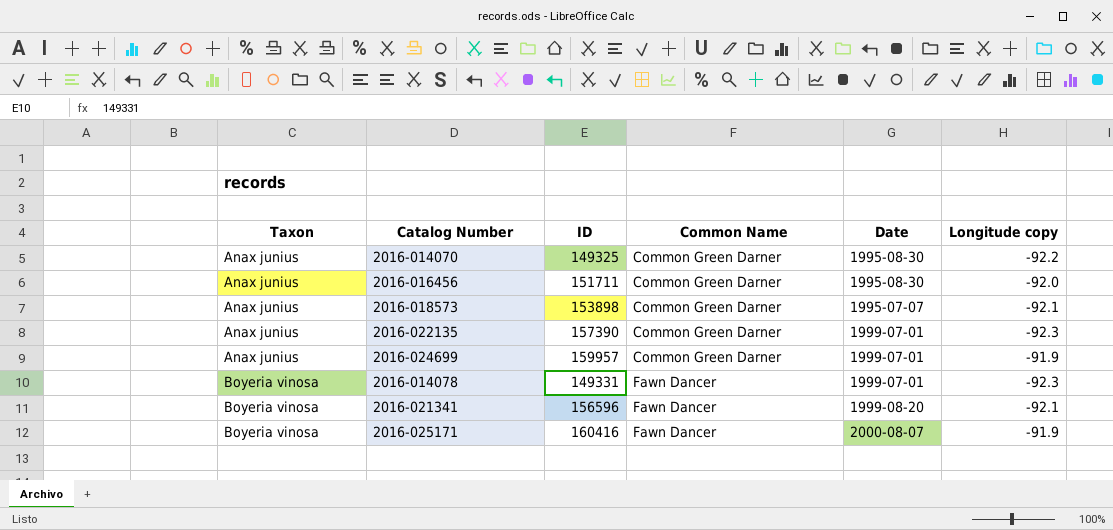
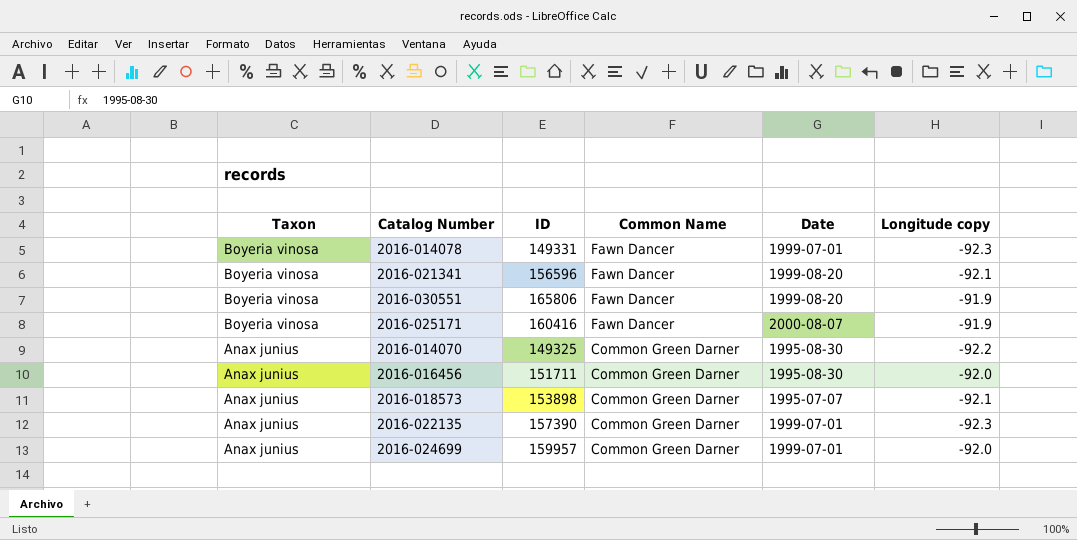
row order: Taxon ascending -> Taxon descending
row 2016-030551: none -> Boyeria vinosa | 165806 | Fawn Dancer | 1999-08-20 | -91.9
2016-024699 | Longitude copy: -91.9 -> -92.0

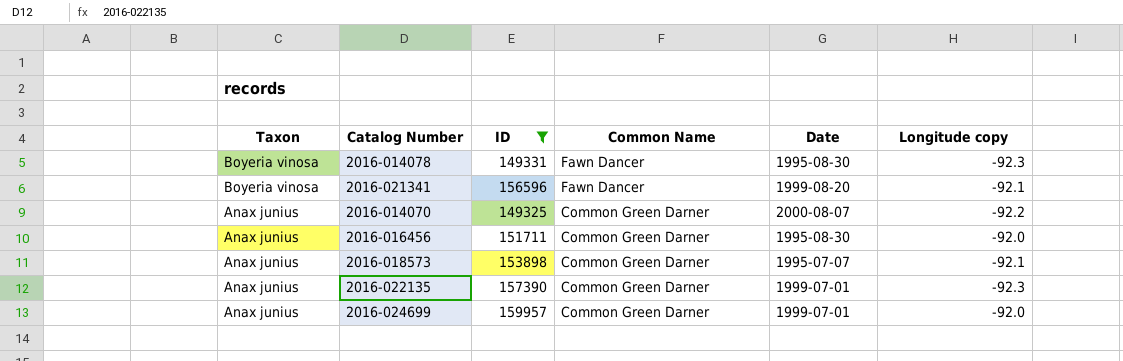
filter: none -> ID <= 159957
2016-014078 | Date: 1999-07-01 -> 1995-08-30
2016-014070 | Date: 1995-08-30 -> 2000-08-07

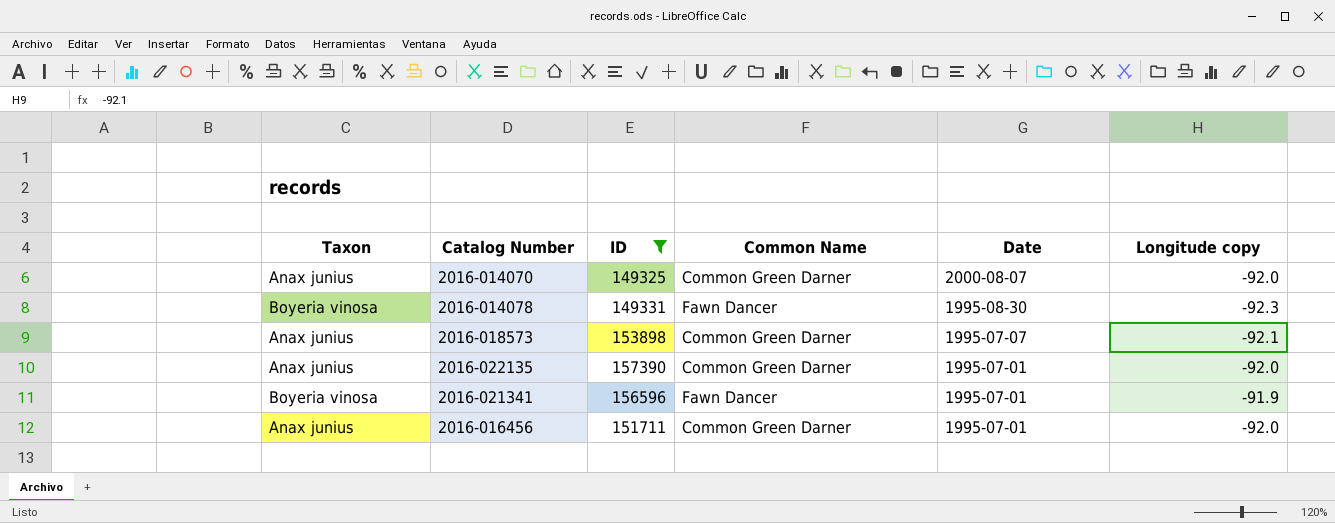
row order: Taxon descending -> Date descending
row 2016-024699: Anax junius | 159957 | Common Green Darner | 1999-07-01 | -92.0 -> none
2016-014070 | Longitude copy: -92.2 -> -92.0
2016-022135 | Date: 1999-07-01 -> 1995-07-01
2016-022135 | Longitude copy: -92.3 -> -92.0
2016-021341 | Date: 1999-08-20 -> 1995-07-01
2016-021341 | Longitude copy: -92.1 -> -91.9
2016-016456 | Date: 1995-08-30 -> 1995-07-01

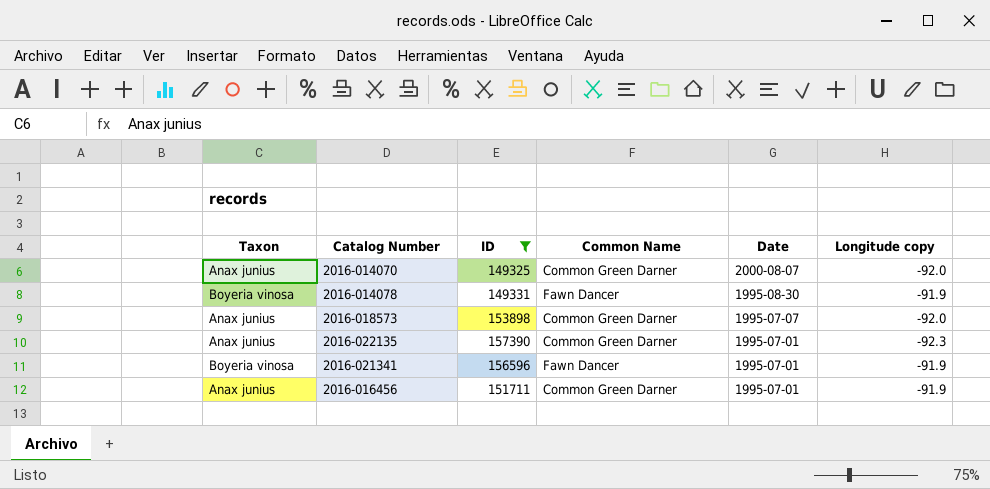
2016-014078 | Longitude copy: -92.3 -> -91.9
2016-018573 | Longitude copy: -92.1 -> -92.0
2016-022135 | Longitude copy: -92.0 -> -92.3
2016-016456 | Longitude copy: -92.0 -> -91.9

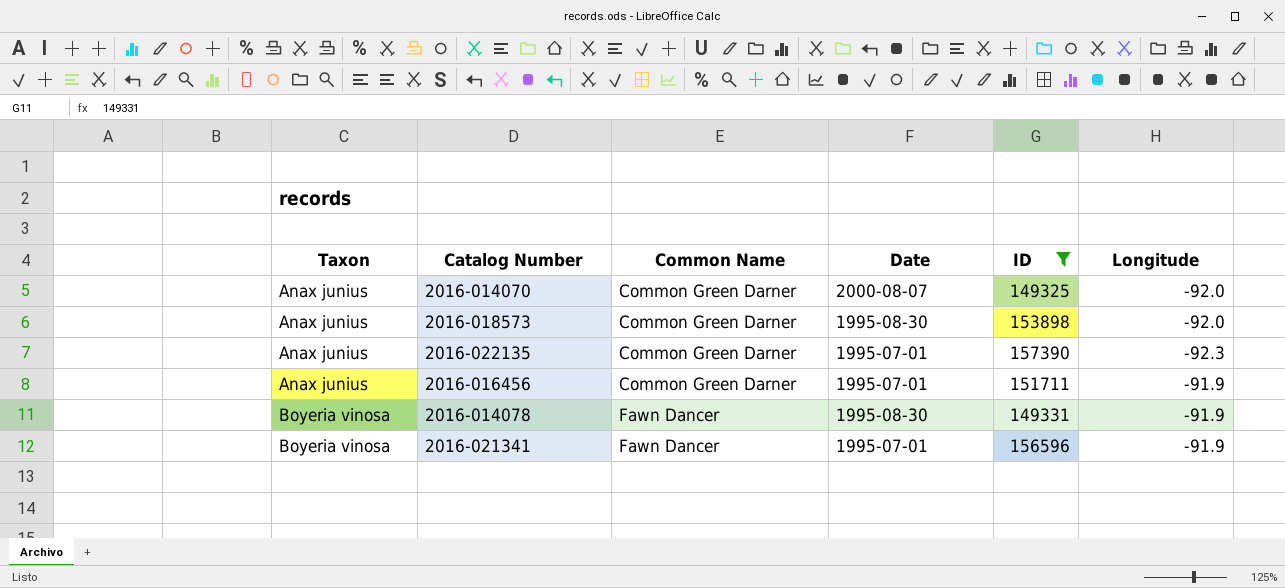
row order: Date descending -> Taxon ascending
column ID | position: 3 -> 5
column name: Longitude copy -> Longitude
2016-018573 | Date: 1995-07-07 -> 1995-08-30

